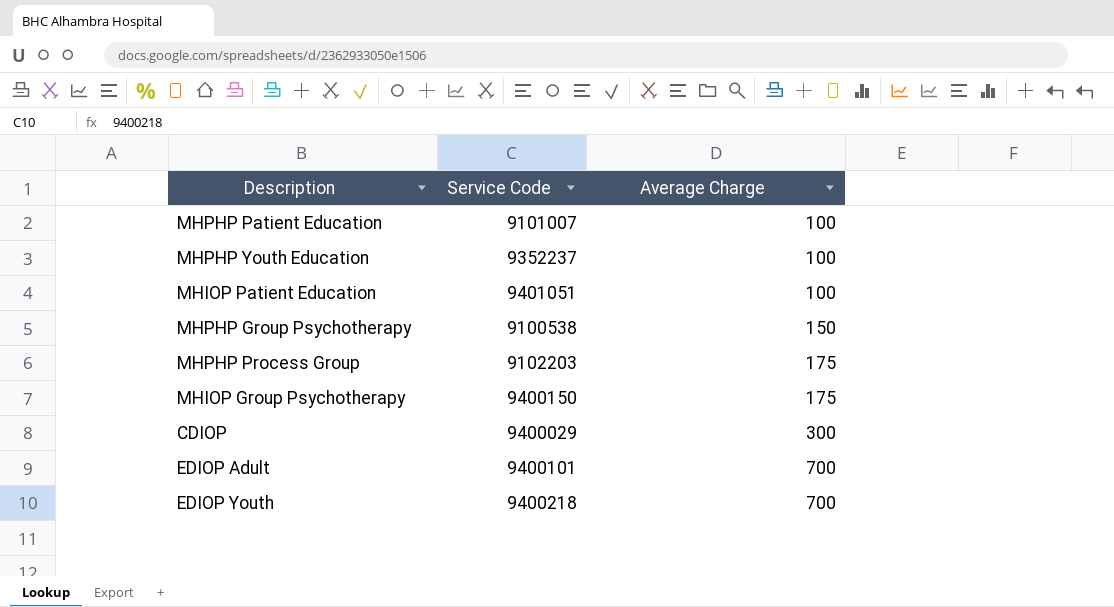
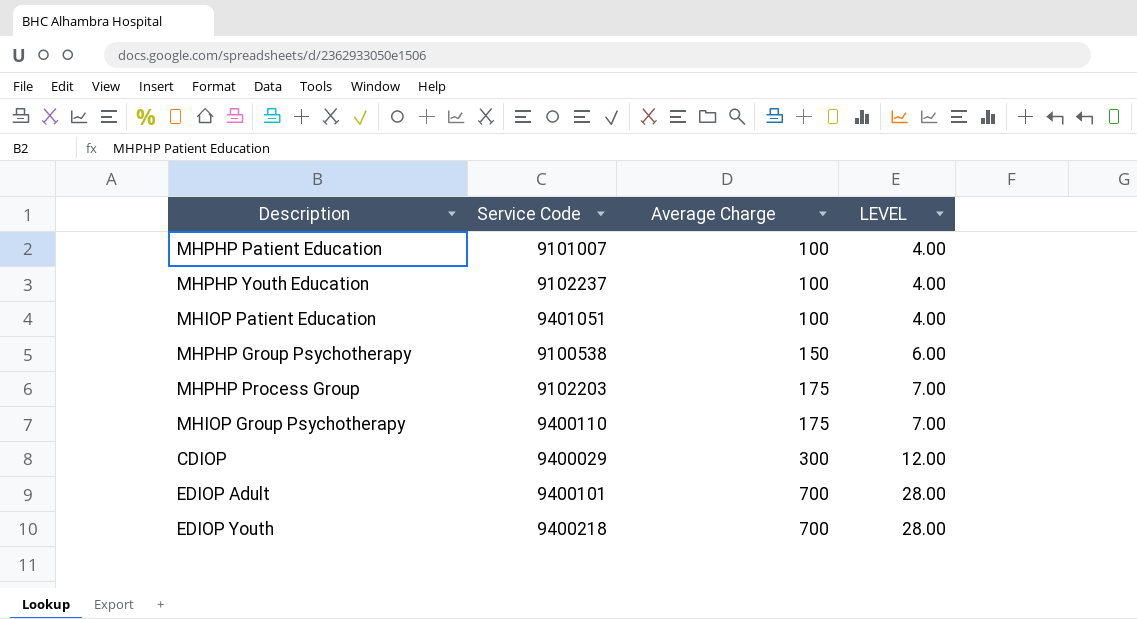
column LEVEL | formula: none -> [Average Charge] * 0.04
MHPHP Youth Education | Service Code: 9352237 -> 9102237
MHIOP Group Psychotherapy | Service Code: 9400150 -> 9400110

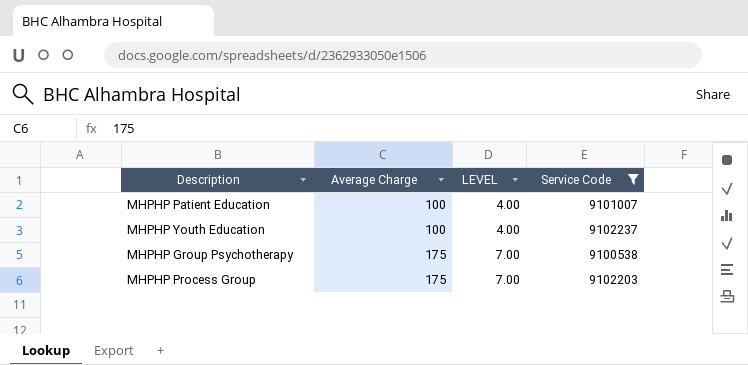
filter: none -> Service Code <= 9102237
column Service Code | position: 2 -> 4
MHPHP Group Psychotherapy | Average Charge: 150 -> 175
MHPHP Group Psychotherapy | LEVEL: 6.00 -> 7.00

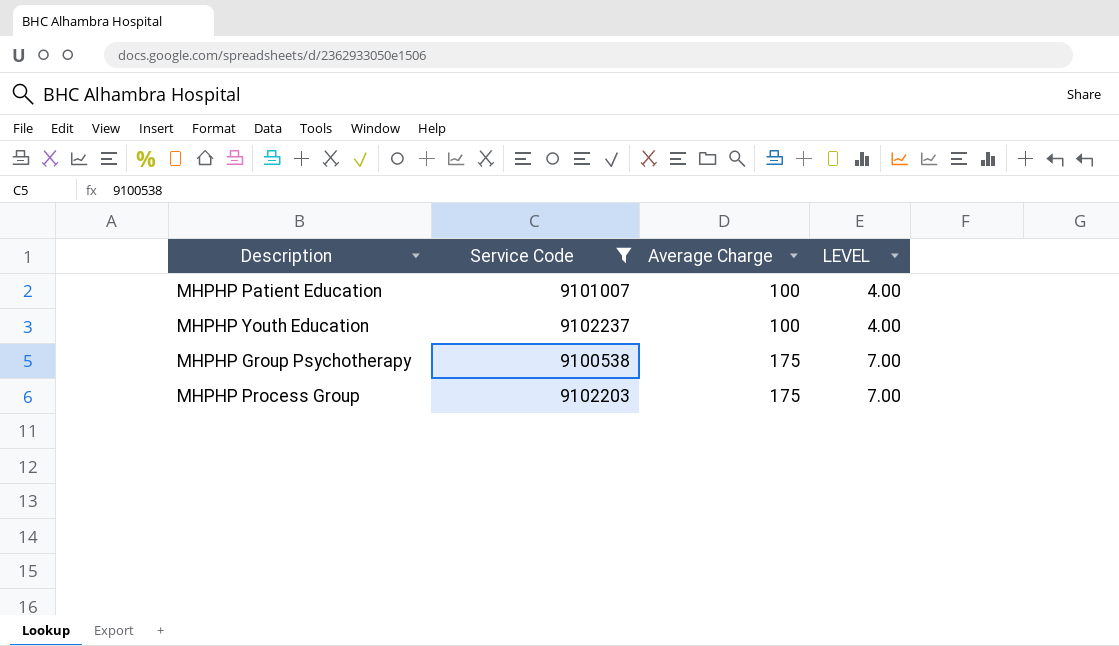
column Service Code | position: 4 -> 2

